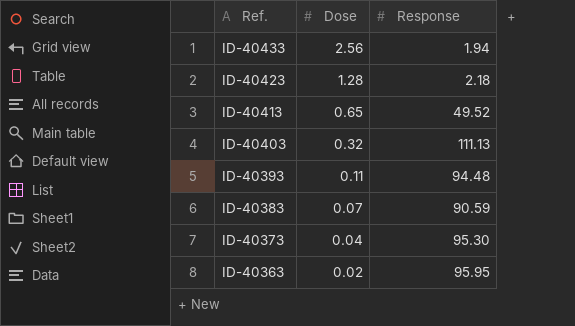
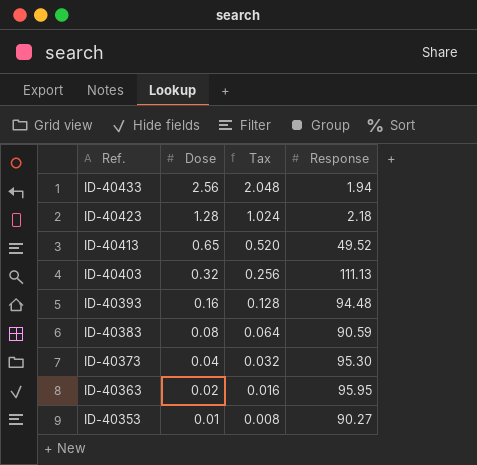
column Tax | formula: none -> [Dose] * 0.8
ID-40393 | Dose: 0.11 -> 0.16
ID-40383 | Dose: 0.07 -> 0.08
row ID-40353: none -> 0.01 | 0.008 | 90.27

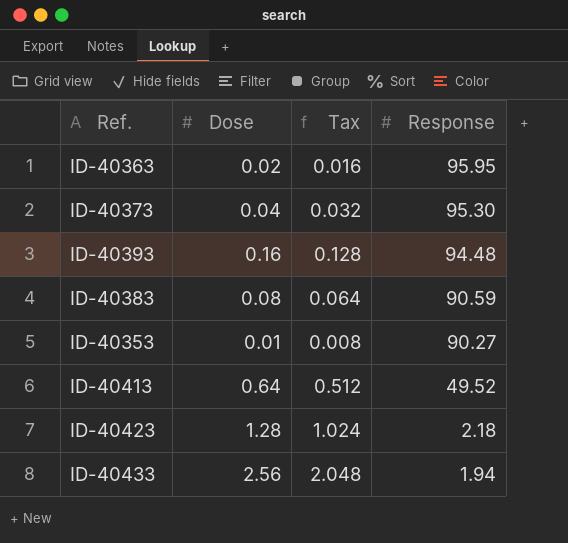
row order: Ref. descending -> Response descending
row ID-40403: 0.32 | 0.256 | 111.13 -> none
ID-40413 | Dose: 0.65 -> 0.64
ID-40413 | Tax: 0.520 -> 0.512

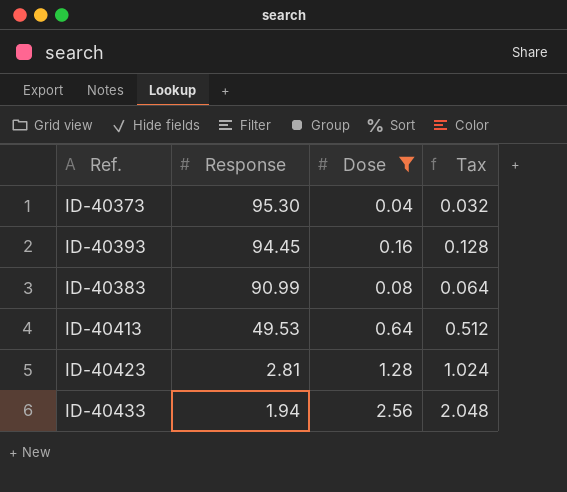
filter: none -> Dose >= 0.04
column Response | position: 4 -> 2
ID-40393 | Response: 94.48 -> 94.45
ID-40383 | Response: 90.59 -> 90.99
ID-40413 | Response: 49.52 -> 49.53
ID-40423 | Response: 2.18 -> 2.81

